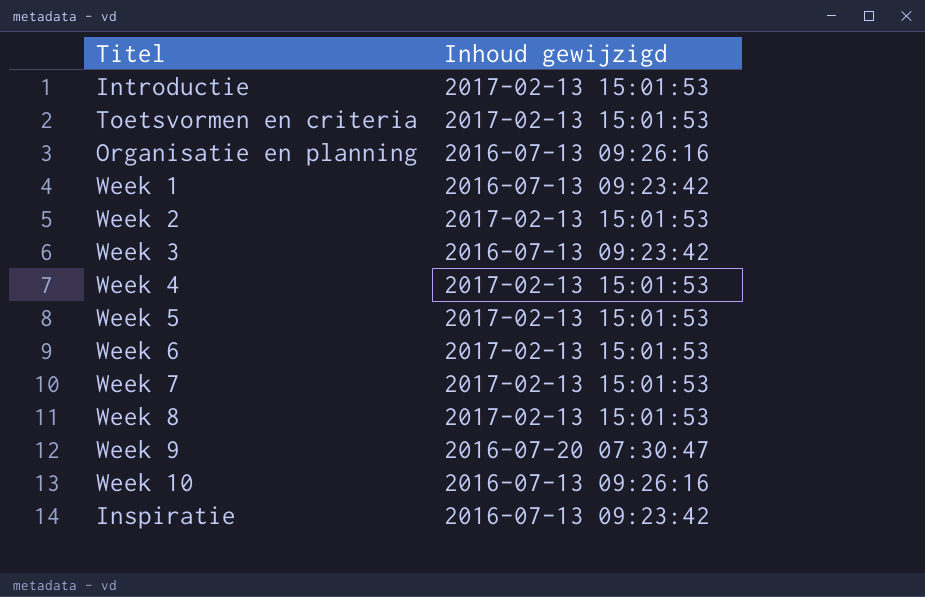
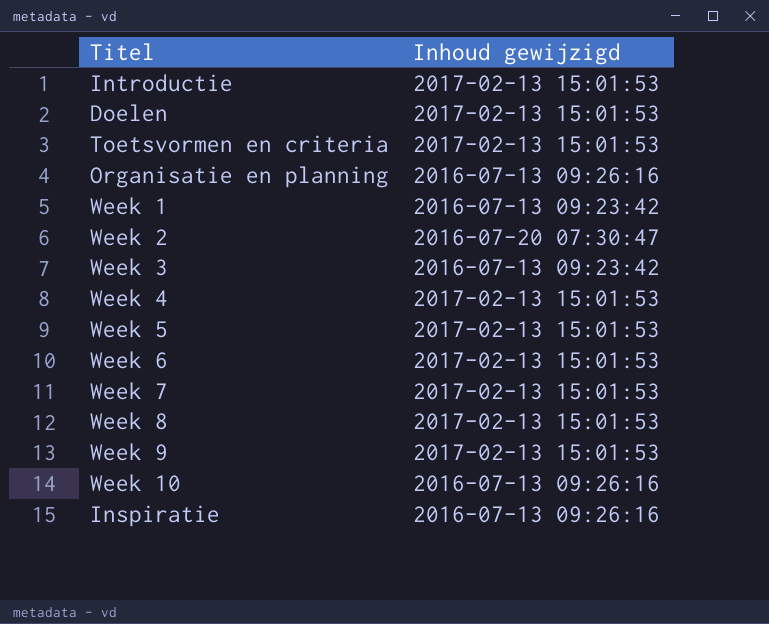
row Doelen: none -> 2017-02-13 15:01:53
Week 2 | Inhoud gewijzigd: 2017-02-13 15:01:53 -> 2016-07-20 07:30:47
Week 9 | Inhoud gewijzigd: 2016-07-20 07:30:47 -> 2017-02-13 15:01:53
Inspiratie | Inhoud gewijzigd: 2016-07-13 09:23:42 -> 2016-07-13 09:26:16

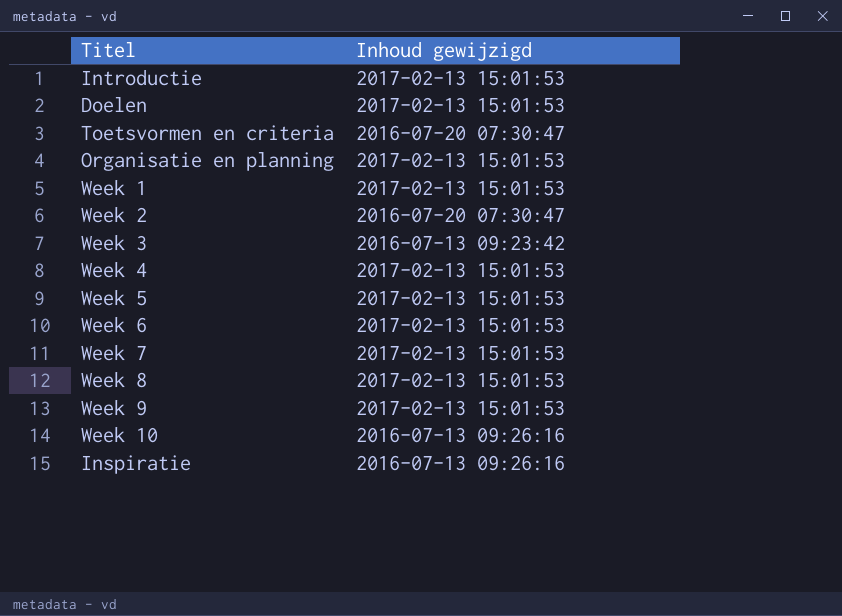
Toetsvormen en criteria | Inhoud gewijzigd: 2017-02-13 15:01:53 -> 2016-07-20 07:30:47
Organisatie en planning | Inhoud gewijzigd: 2016-07-13 09:26:16 -> 2017-02-13 15:01:53
Week 1 | Inhoud gewijzigd: 2016-07-13 09:23:42 -> 2017-02-13 15:01:53

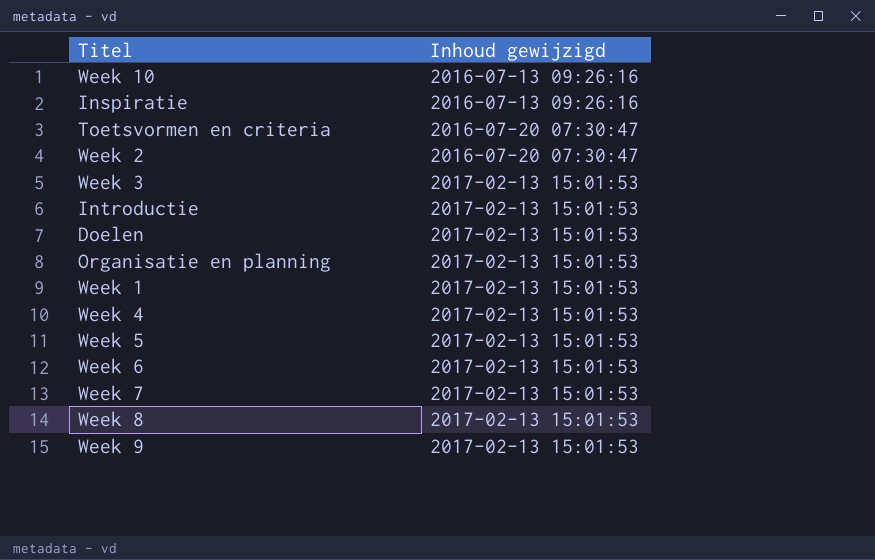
row order: none -> Inhoud gewijzigd ascending
Week 3 | Inhoud gewijzigd: 2016-07-13 09:23:42 -> 2017-02-13 15:01:53

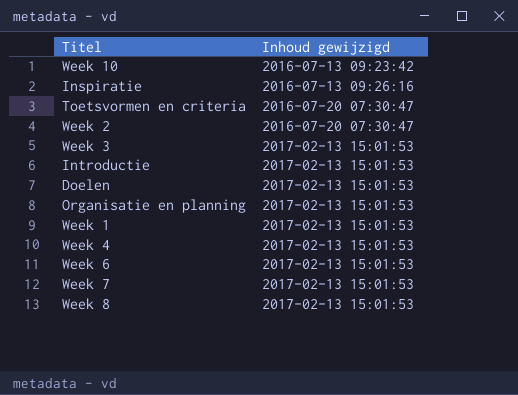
row Week 5: 2017-02-13 15:01:53 -> none
row Week 9: 2017-02-13 15:01:53 -> none
Week 10 | Inhoud gewijzigd: 2016-07-13 09:26:16 -> 2016-07-13 09:23:42

